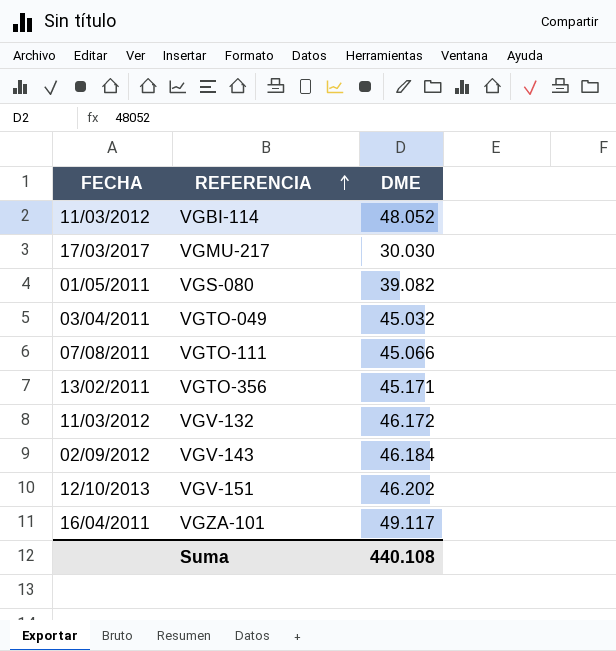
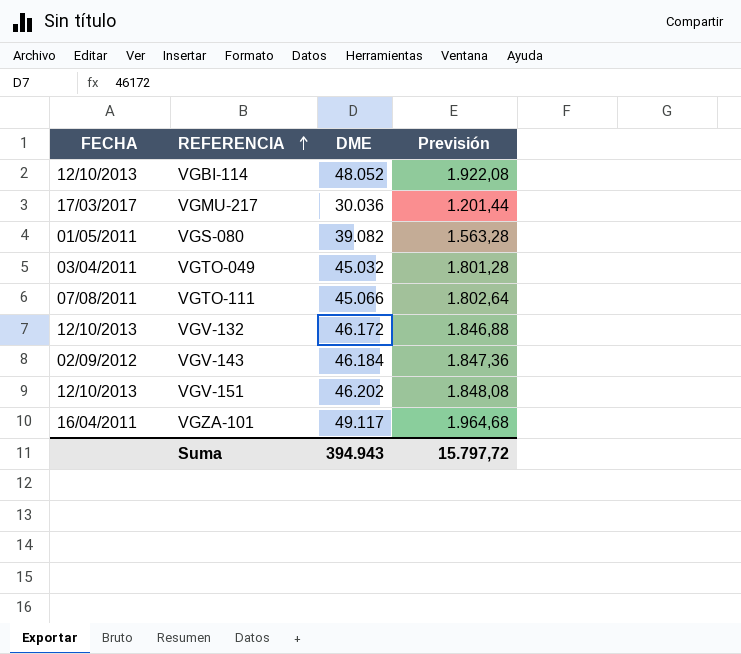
column Previsión | formula: none -> [DME] * 0,04
row VGTO-356: 13/02/2011 | 45.171 -> none
VGBI-114 | FECHA: 11/03/2012 -> 12/10/2013
VGMU-217 | DME: 30.030 -> 30.036
VGV-132 | FECHA: 11/03/2012 -> 12/10/2013
Suma | DME: 440.108 -> 394.943

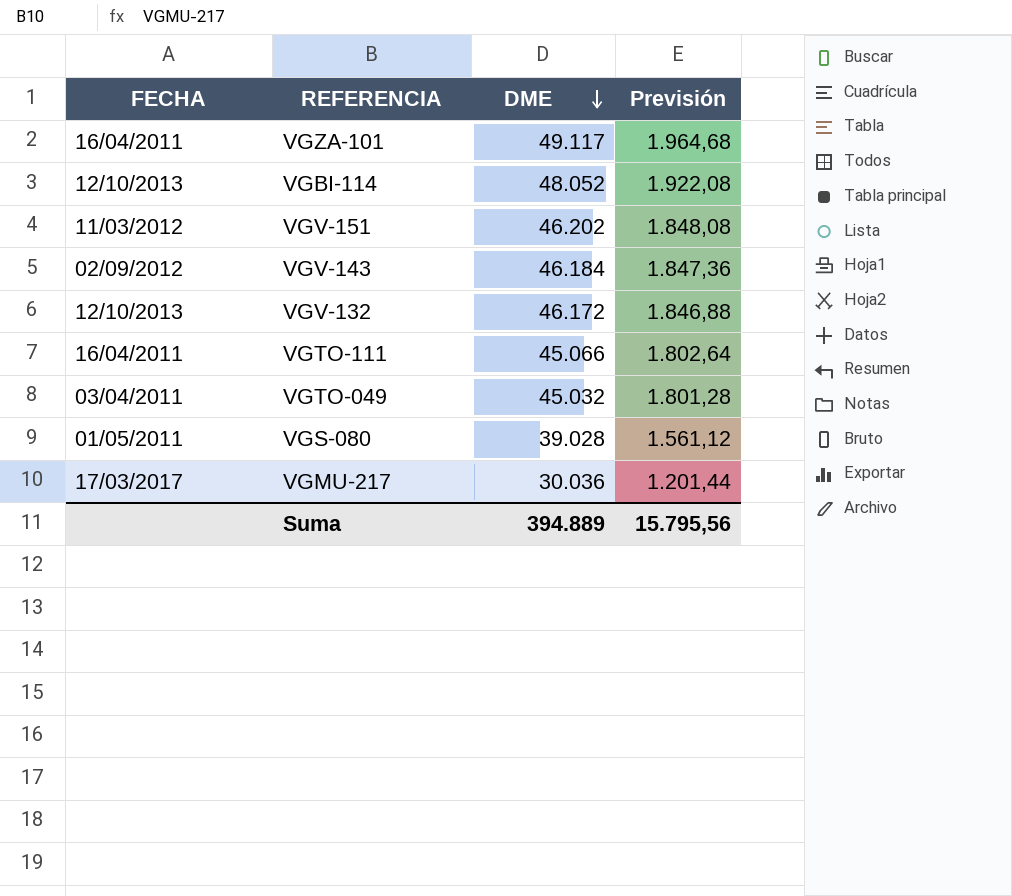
row order: REFERENCIA ascending -> DME descending
VGV-151 | FECHA: 12/10/2013 -> 11/03/2012
VGTO-111 | FECHA: 07/08/2011 -> 16/04/2011
VGS-080 | DME: 39.082 -> 39.028
VGS-080 | Previsión: 1.563,28 -> 1.561,12
Suma | DME: 394.943 -> 394.889
Suma | Previsión: 15.797,72 -> 15.795,56

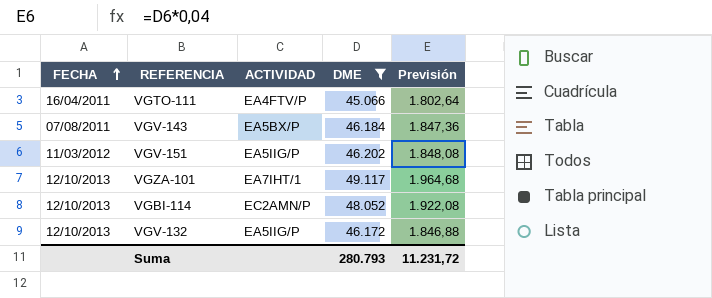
filter: none -> DME >= 45.066
row order: DME descending -> FECHA ascending
column ACTIVIDAD | position: none -> 3
VGV-143 | FECHA: 02/09/2012 -> 07/08/2011
VGZA-101 | FECHA: 16/04/2011 -> 12/10/2013
Suma | DME: 394.889 -> 280.793
Suma | Previsión: 15.795,56 -> 11.231,72

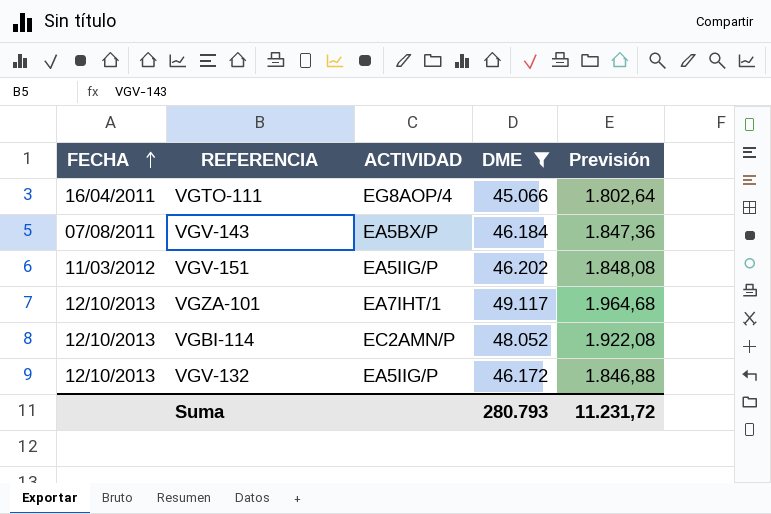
VGTO-111 | ACTIVIDAD: EA4FTV/P -> EG8AOP/4

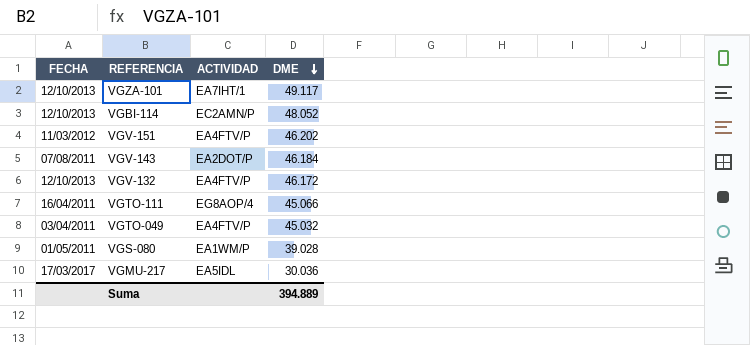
filter: DME >= 45.066 -> none
row order: FECHA ascending -> DME descending
column Previsión | formula: [DME] * 0,04 -> none
VGV-151 | ACTIVIDAD: EA5IIG/P -> EA4FTV/P
VGV-143 | ACTIVIDAD: EA5BX/P -> EA2DOT/P
VGV-132 | ACTIVIDAD: EA5IIG/P -> EA4FTV/P
Suma | DME: 280.793 -> 394.889

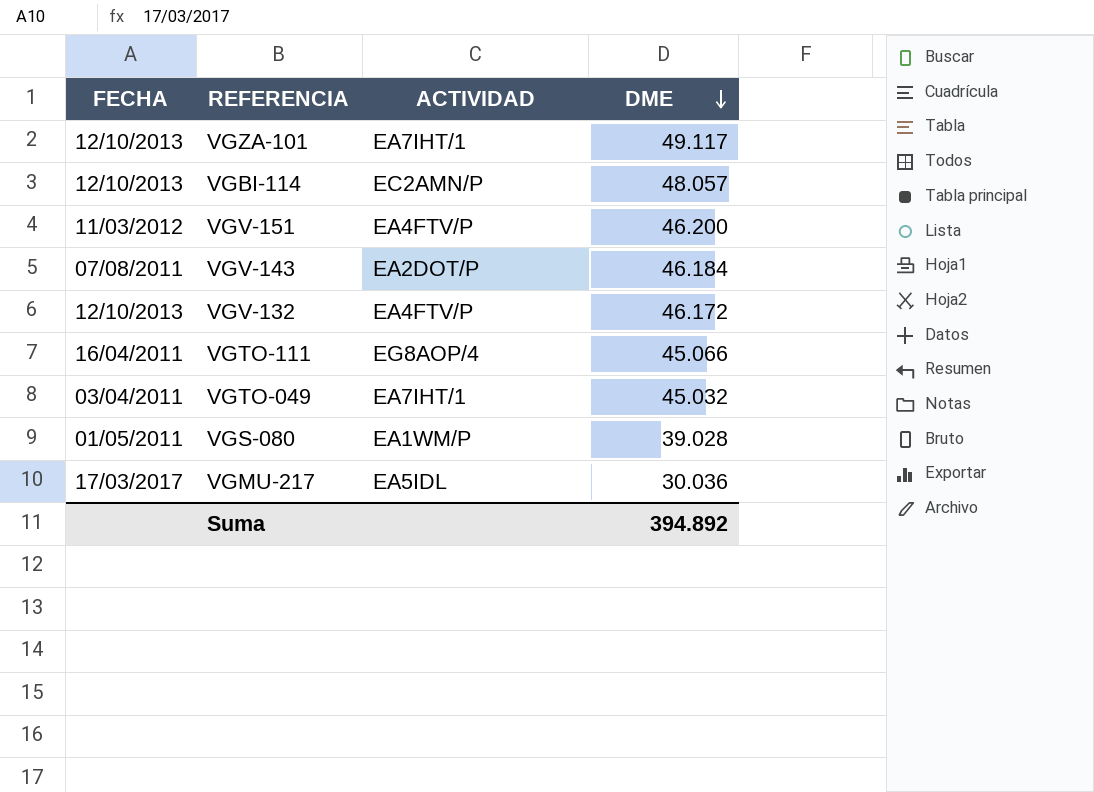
VGBI-114 | DME: 48.052 -> 48.057
VGV-151 | DME: 46.202 -> 46.200
VGTO-049 | ACTIVIDAD: EA4FTV/P -> EA7IHT/1
Suma | DME: 394.889 -> 394.892

